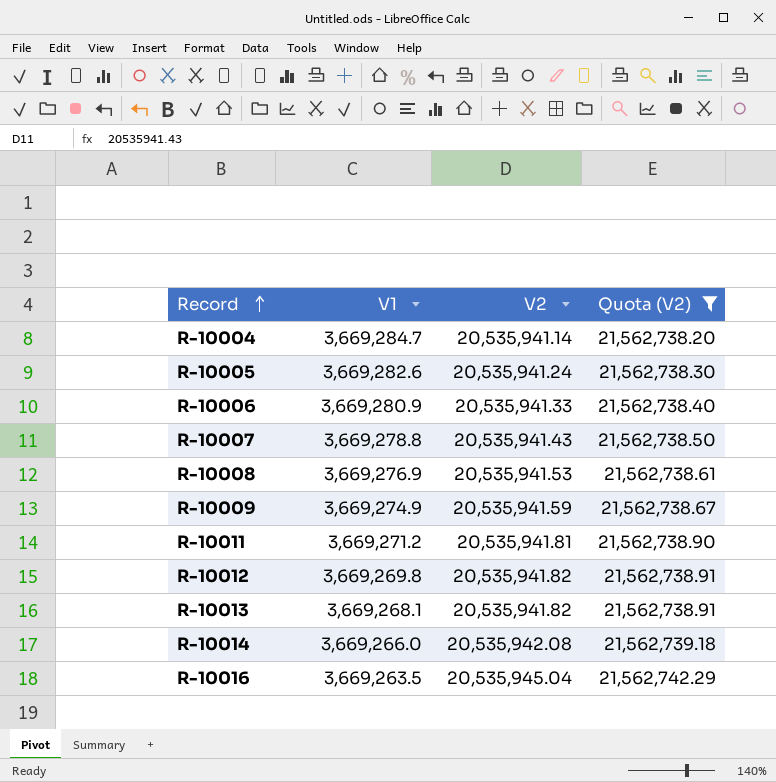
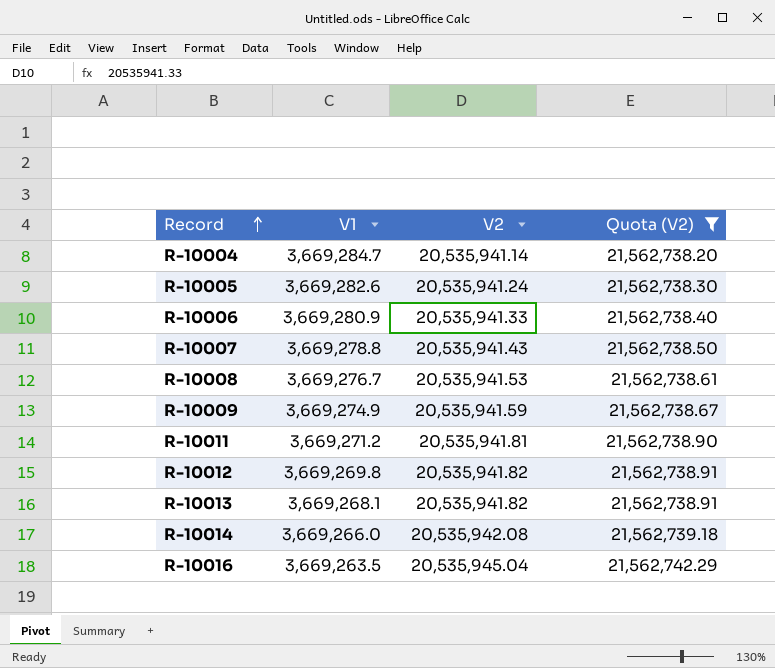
R-10008 | V1: 3,669,276.9 -> 3,669,276.7

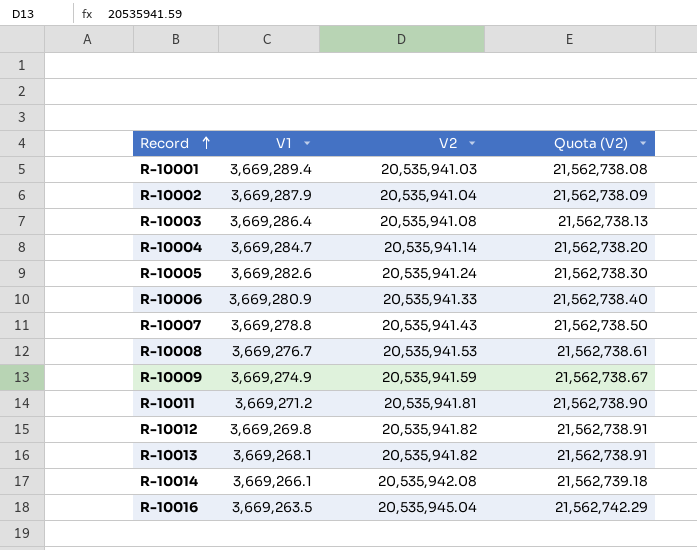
filter: Quota (V2) >= 21,562,738.20 -> none
R-10014 | V1: 3,669,266.0 -> 3,669,266.1

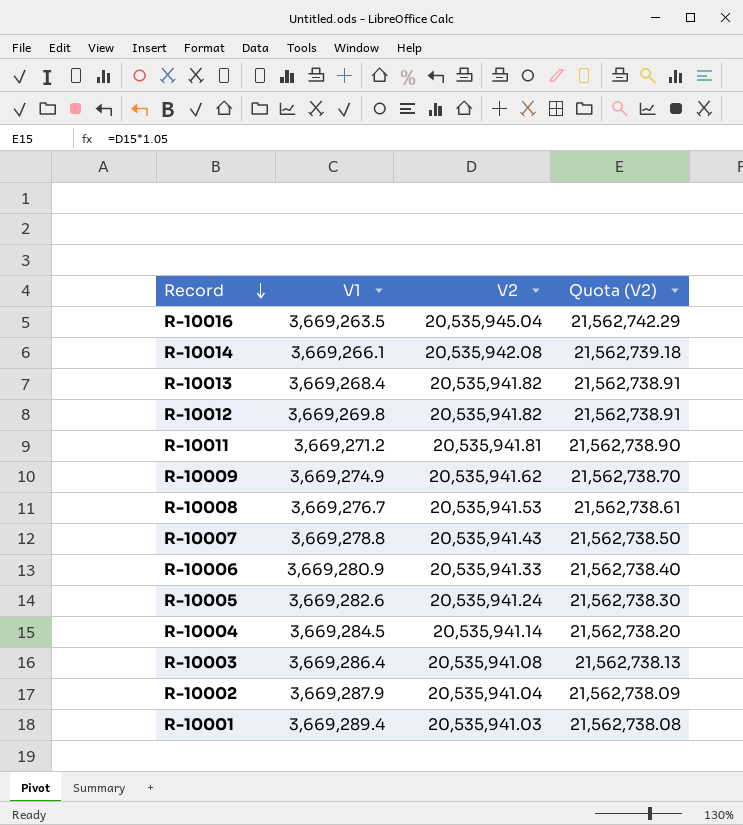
row order: Record ascending -> Record descending
R-10013 | V1: 3,669,268.1 -> 3,669,268.4
R-10009 | V2: 20,535,941.59 -> 20,535,941.62
R-10009 | Quota (V2): 21,562,738.67 -> 21,562,738.70
R-10004 | V1: 3,669,284.7 -> 3,669,284.5

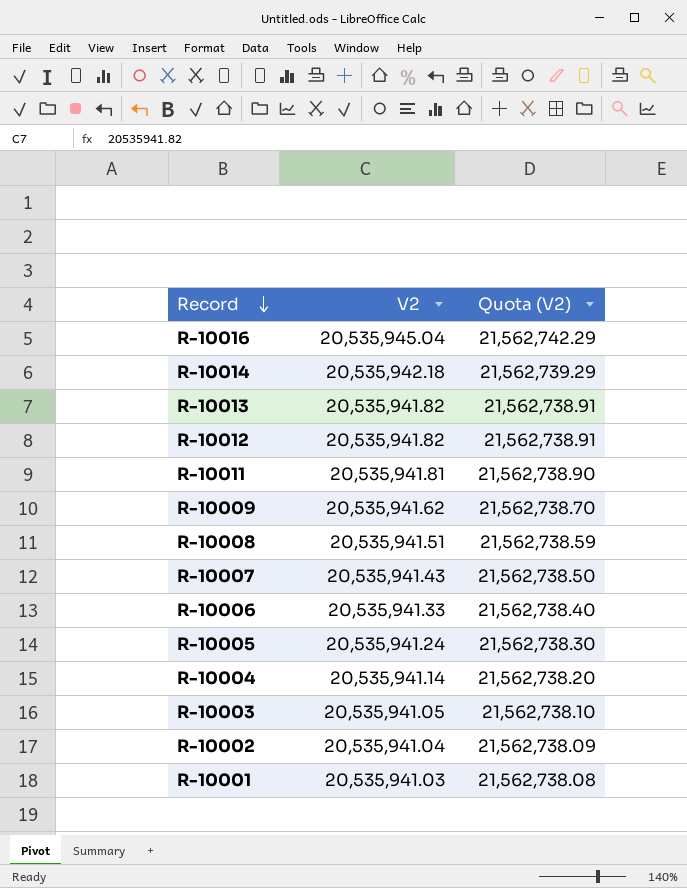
column V1 | position: 2 -> none
R-10014 | V2: 20,535,942.08 -> 20,535,942.18
R-10014 | Quota (V2): 21,562,739.18 -> 21,562,739.29
R-10008 | V2: 20,535,941.53 -> 20,535,941.51
R-10008 | Quota (V2): 21,562,738.61 -> 21,562,738.59
R-10003 | V2: 20,535,941.08 -> 20,535,941.05
R-10003 | Quota (V2): 21,562,738.13 -> 21,562,738.10

